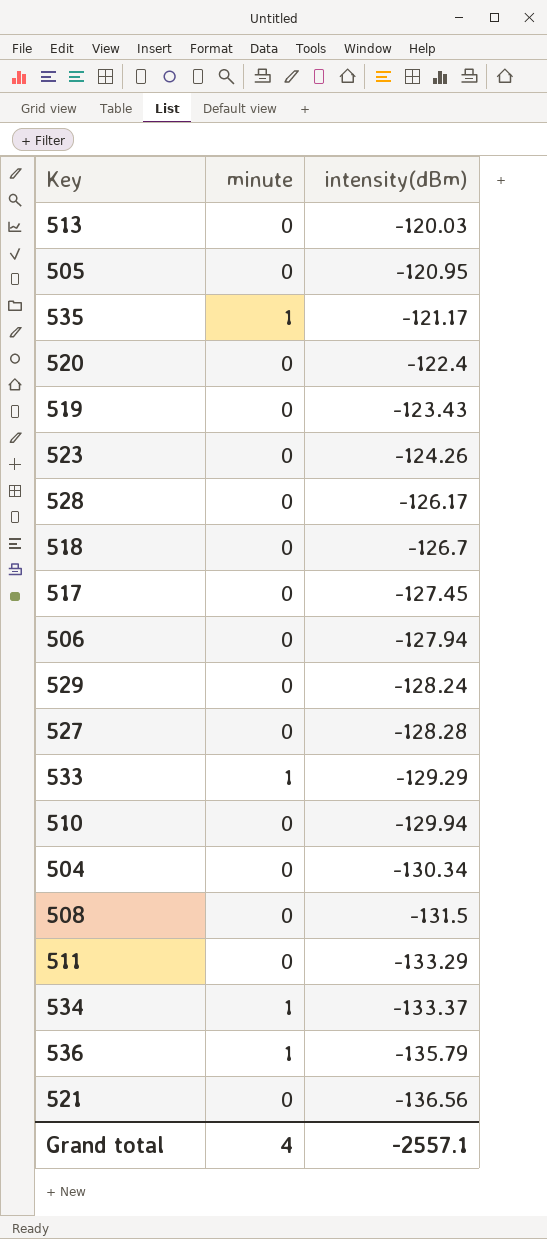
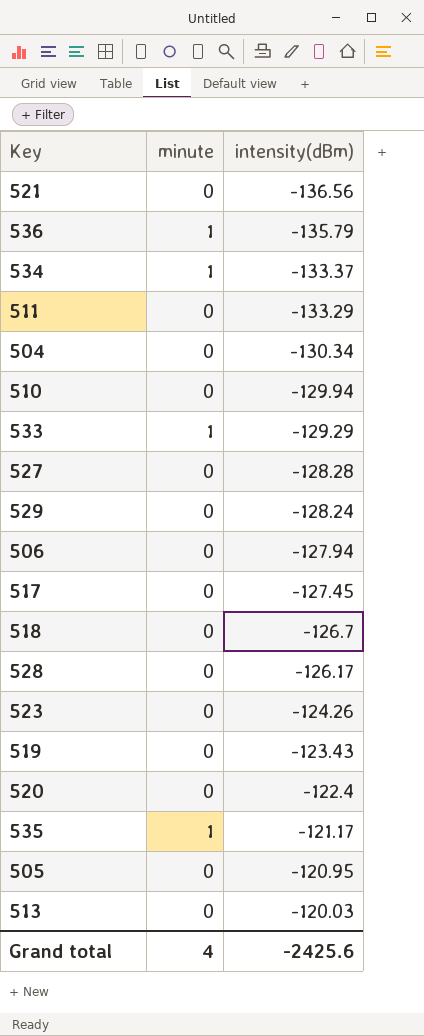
row order: intensity(dBm) descending -> intensity(dBm) ascending
row 508: 0 | -131.5 -> none
Grand total | intensity(dBm): -2557.1 -> -2425.6

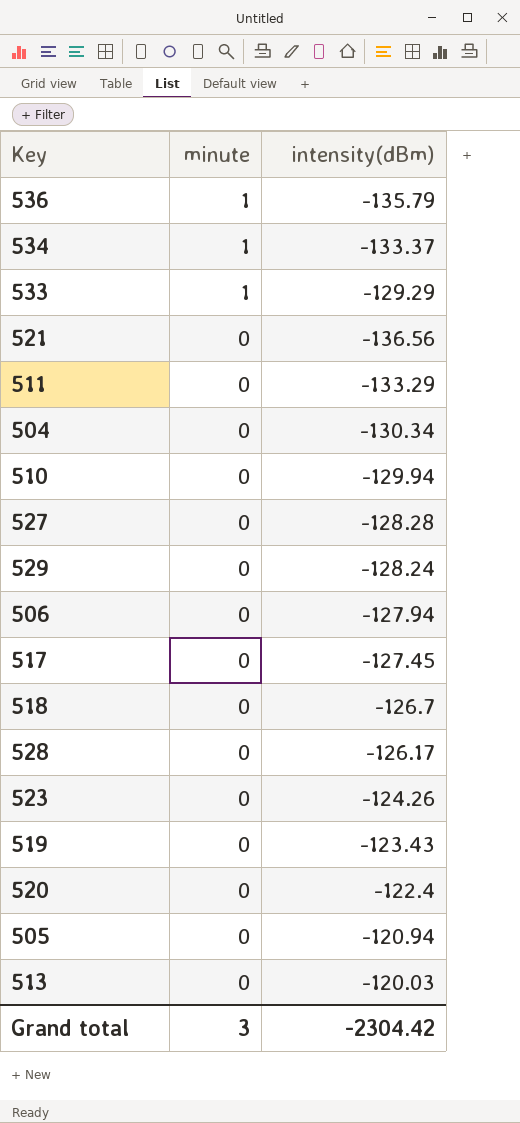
row order: intensity(dBm) ascending -> minute descending
row 535: 1 | -121.17 -> none
505 | intensity(dBm): -120.95 -> -120.94
Grand total | minute: 4 -> 3
Grand total | intensity(dBm): -2425.6 -> -2304.42

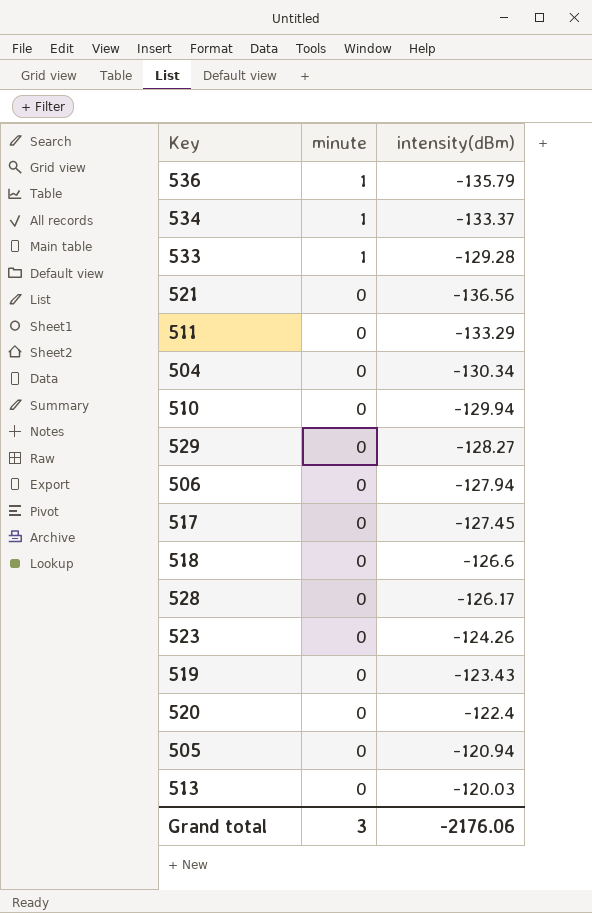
row 527: 0 | -128.28 -> none
533 | intensity(dBm): -129.29 -> -129.28
529 | intensity(dBm): -128.24 -> -128.27
518 | intensity(dBm): -126.7 -> -126.6
Grand total | intensity(dBm): -2304.42 -> -2176.06

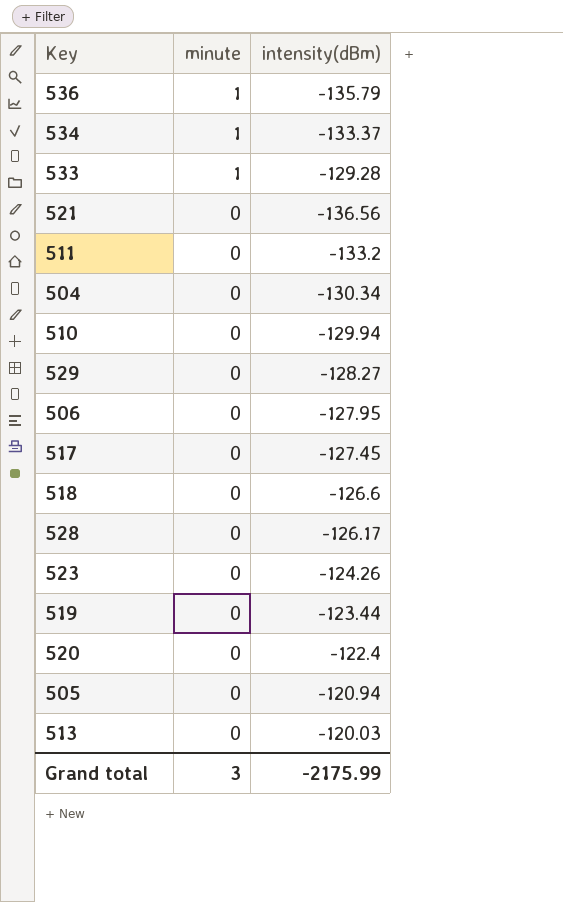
511 | intensity(dBm): -133.29 -> -133.2
506 | intensity(dBm): -127.94 -> -127.95
519 | intensity(dBm): -123.43 -> -123.44
Grand total | intensity(dBm): -2176.06 -> -2175.99

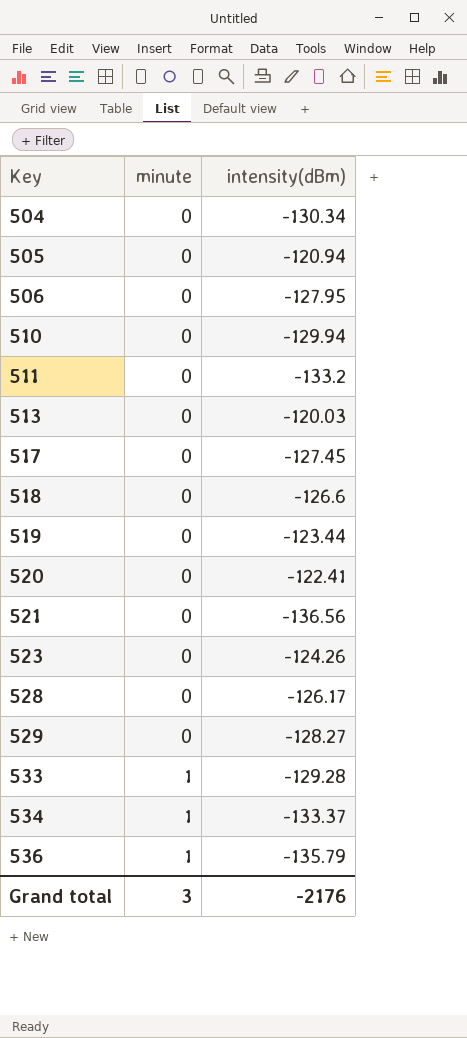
row order: minute descending -> Key ascending
520 | intensity(dBm): -122.4 -> -122.41
Grand total | intensity(dBm): -2175.99 -> -2176

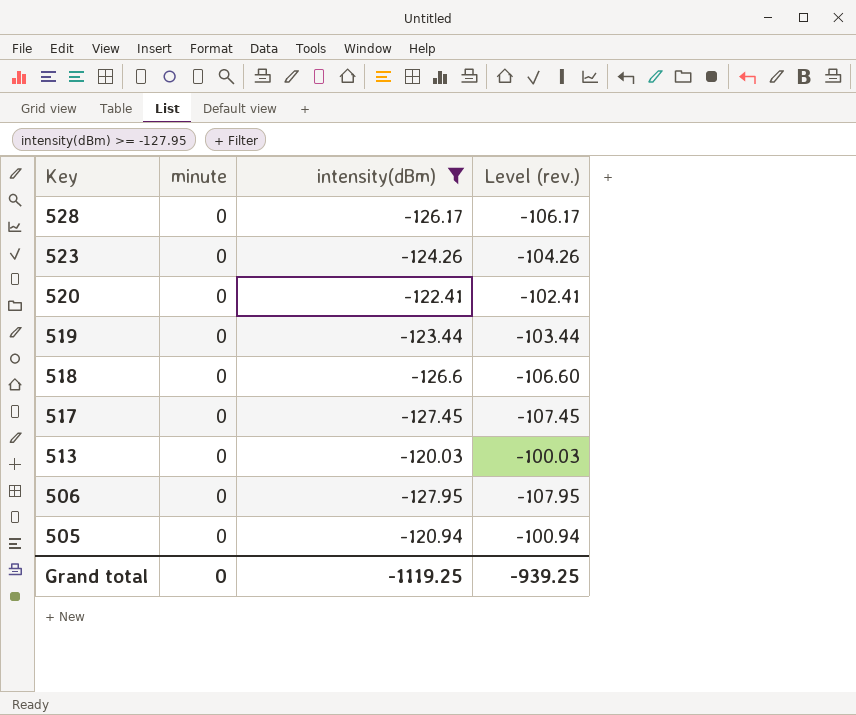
filter: none -> intensity(dBm) >= -127.95
row order: Key ascending -> Key descending
column Level (rev.) | formula: none -> [intensity(dBm)] + 20
Grand total | minute: 3 -> 0
Grand total | intensity(dBm): -2176 -> -1119.25

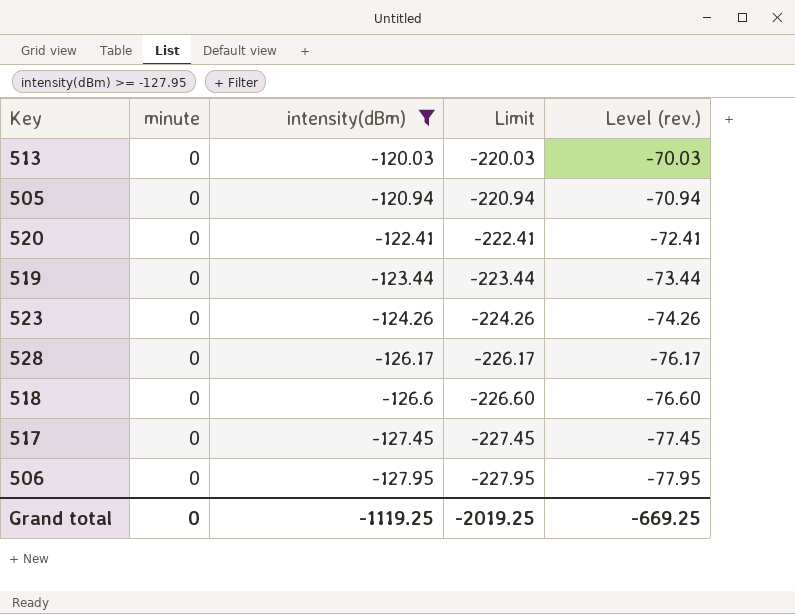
row order: Key descending -> intensity(dBm) descending
column Limit | formula: none -> [intensity(dBm)] - 100
column Level (rev.) | formula: [intensity(dBm)] + 20 -> [intensity(dBm)] + 50
Grand total | Level (rev.): -939.25 -> -669.25

